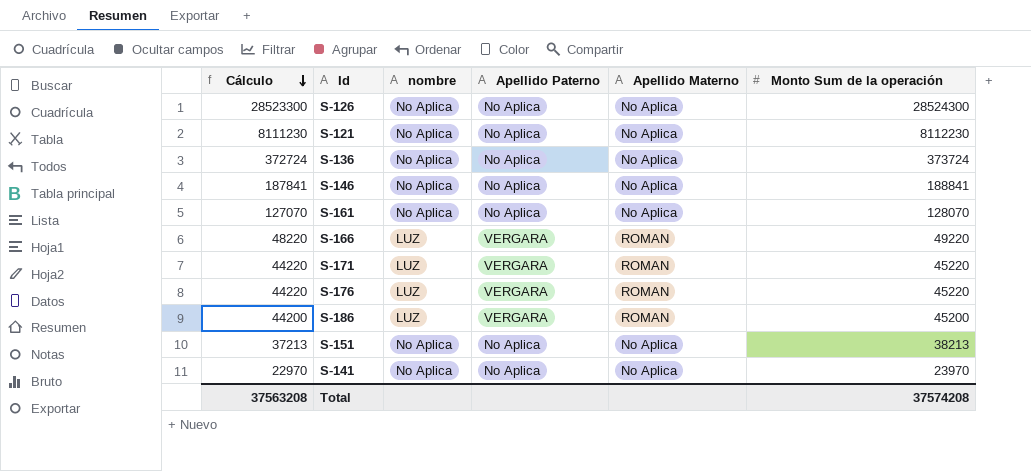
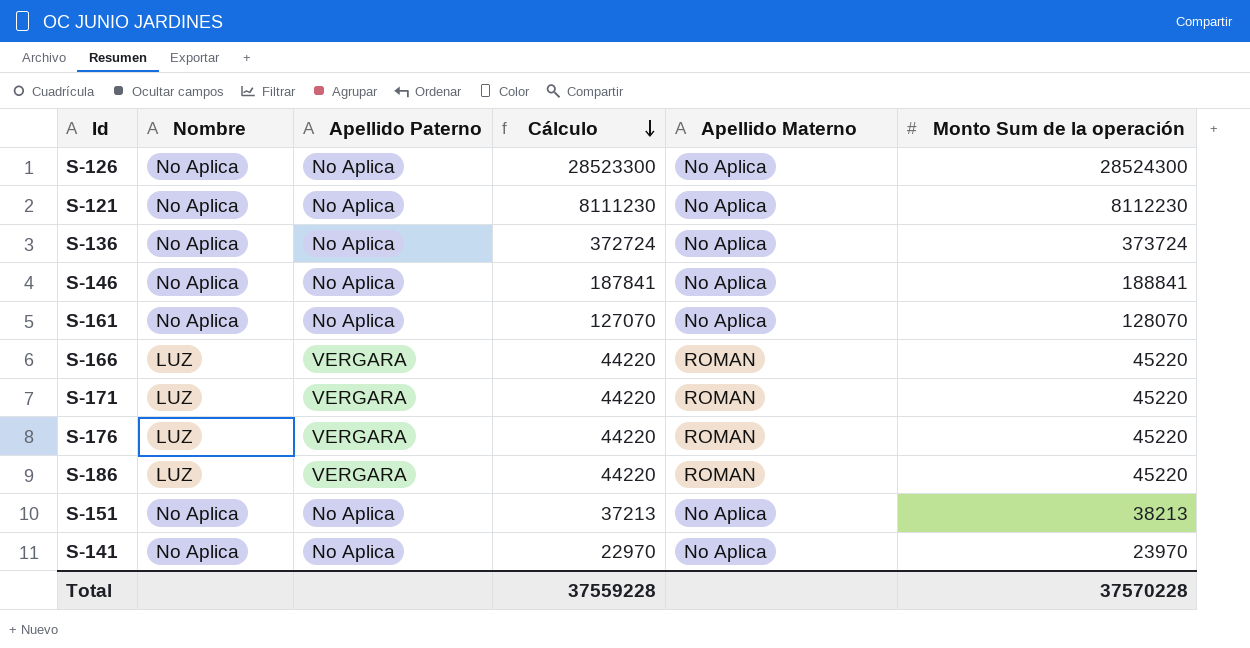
column name: nombre -> Nombre
column Cálculo | position: 1 -> 4
S-166 | Cálculo: 48220 -> 44220
S-166 | Monto Sum de la operación: 49220 -> 45220
S-186 | Cálculo: 44200 -> 44220
S-186 | Monto Sum de la operación: 45200 -> 45220
Total | Cálculo: 37563208 -> 37559228
Total | Monto Sum de la operación: 37574208 -> 37570228

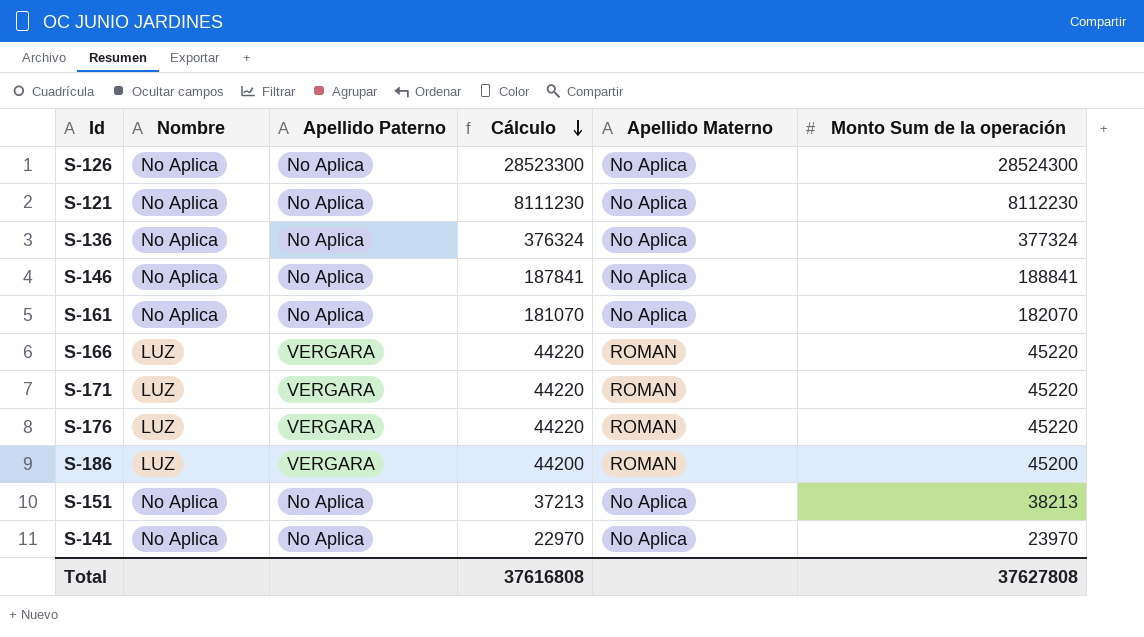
S-136 | Cálculo: 372724 -> 376324
S-136 | Monto Sum de la operación: 373724 -> 377324
S-161 | Cálculo: 127070 -> 181070
S-161 | Monto Sum de la operación: 128070 -> 182070
S-186 | Cálculo: 44220 -> 44200
S-186 | Monto Sum de la operación: 45220 -> 45200
Total | Cálculo: 37559228 -> 37616808
Total | Monto Sum de la operación: 37570228 -> 37627808

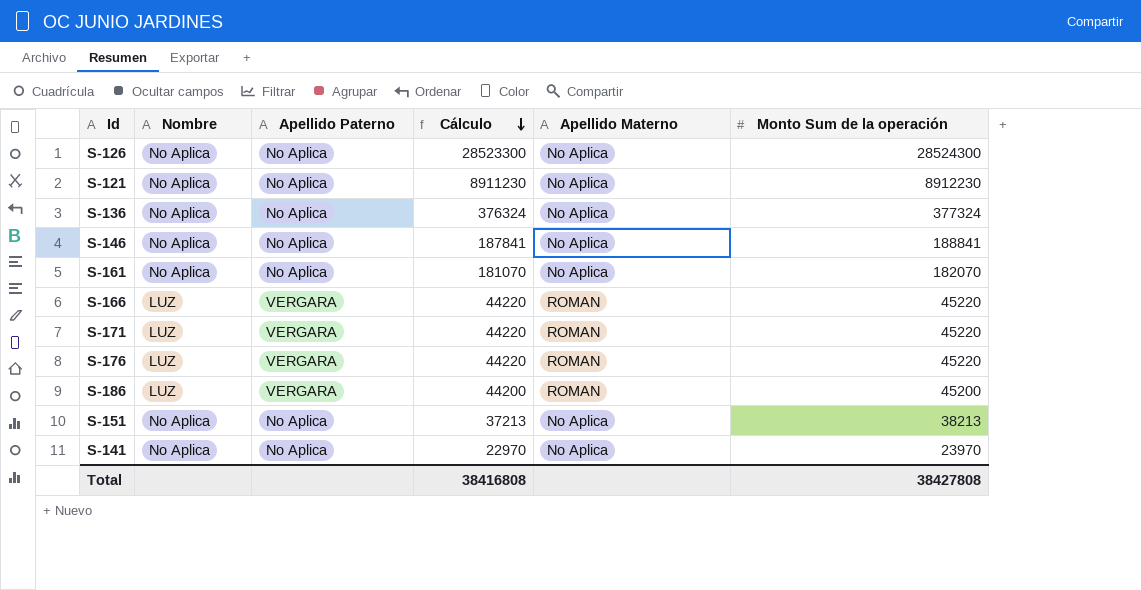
S-121 | Cálculo: 8111230 -> 8911230
S-121 | Monto Sum de la operación: 8112230 -> 8912230
Total | Cálculo: 37616808 -> 38416808
Total | Monto Sum de la operación: 37627808 -> 38427808

